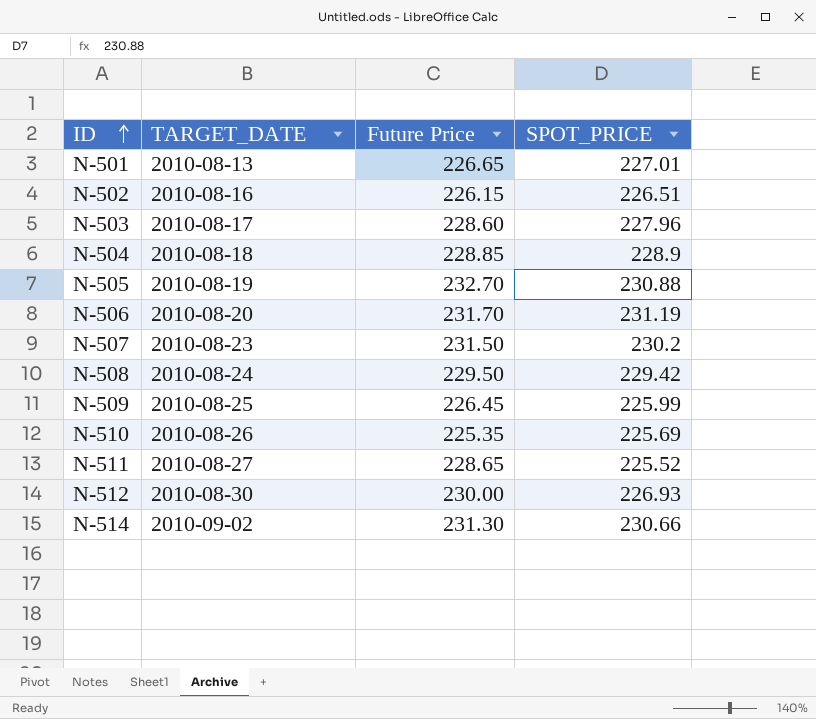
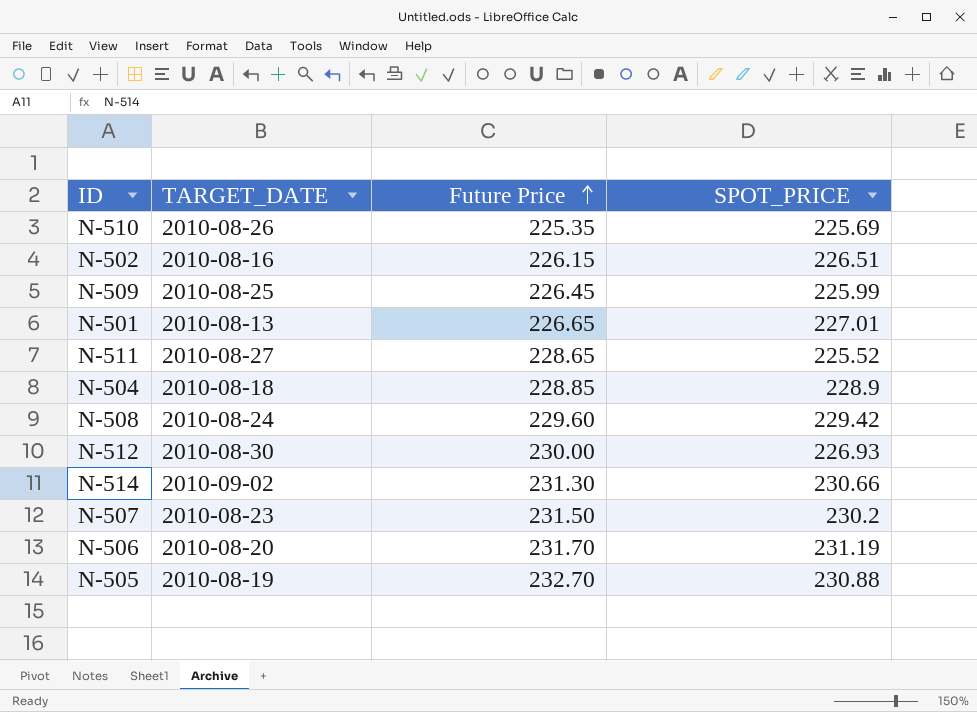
row order: ID ascending -> Future Price ascending
row N-503: 2010-08-17 | 228.60 | 227.96 -> none
N-508 | Future Price: 229.50 -> 229.60

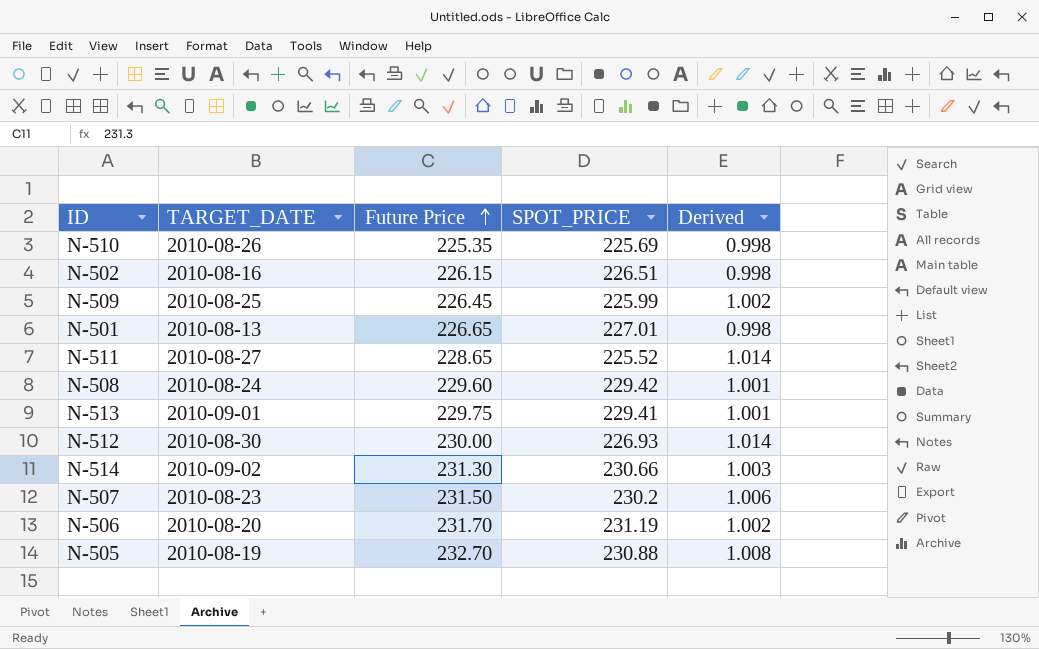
column Derived | formula: none -> [Future Price] / [SPOT_PRICE]
row N-504: 2010-08-18 | 228.85 | 228.9 -> none
row N-513: none -> 2010-09-01 | 229.75 | 229.41 | 1.001

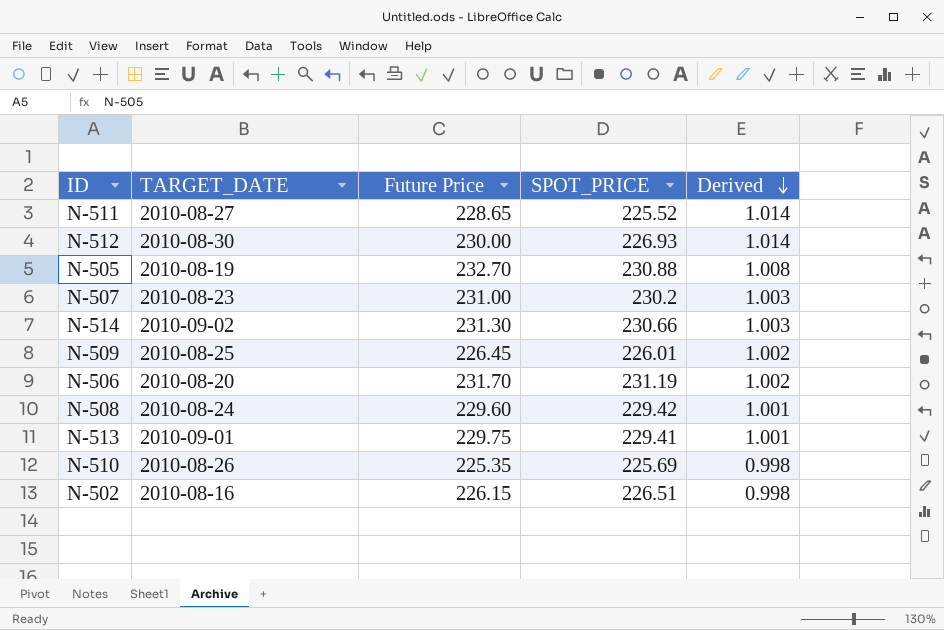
row order: Future Price ascending -> Derived descending
row N-501: 2010-08-13 | 226.65 | 227.01 | 0.998 -> none
N-507 | Future Price: 231.50 -> 231.00
N-507 | Derived: 1.006 -> 1.003
N-509 | SPOT_PRICE: 225.99 -> 226.01

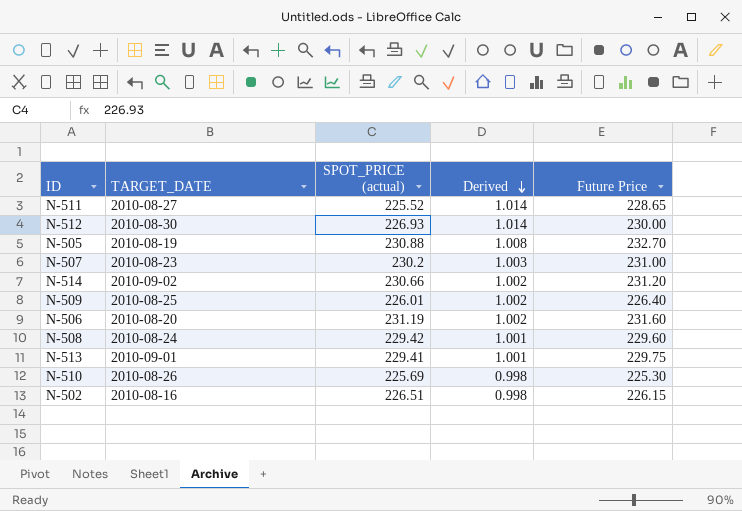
column name: SPOT_PRICE -> SPOT_PRICE (actual)
column Future Price | position: 3 -> 5
N-514 | Derived: 1.003 -> 1.002
N-514 | Future Price: 231.30 -> 231.20
N-509 | Future Price: 226.45 -> 226.40
N-506 | Future Price: 231.70 -> 231.60
N-510 | Future Price: 225.35 -> 225.30

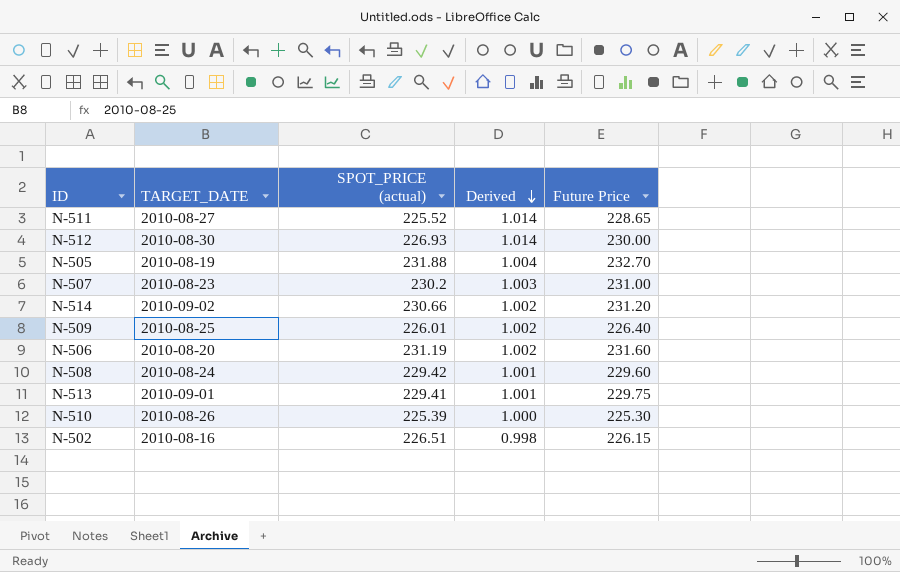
N-505 | SPOT_PRICE (actual): 230.88 -> 231.88
N-505 | Derived: 1.008 -> 1.004
N-510 | SPOT_PRICE (actual): 225.69 -> 225.39
N-510 | Derived: 0.998 -> 1.000

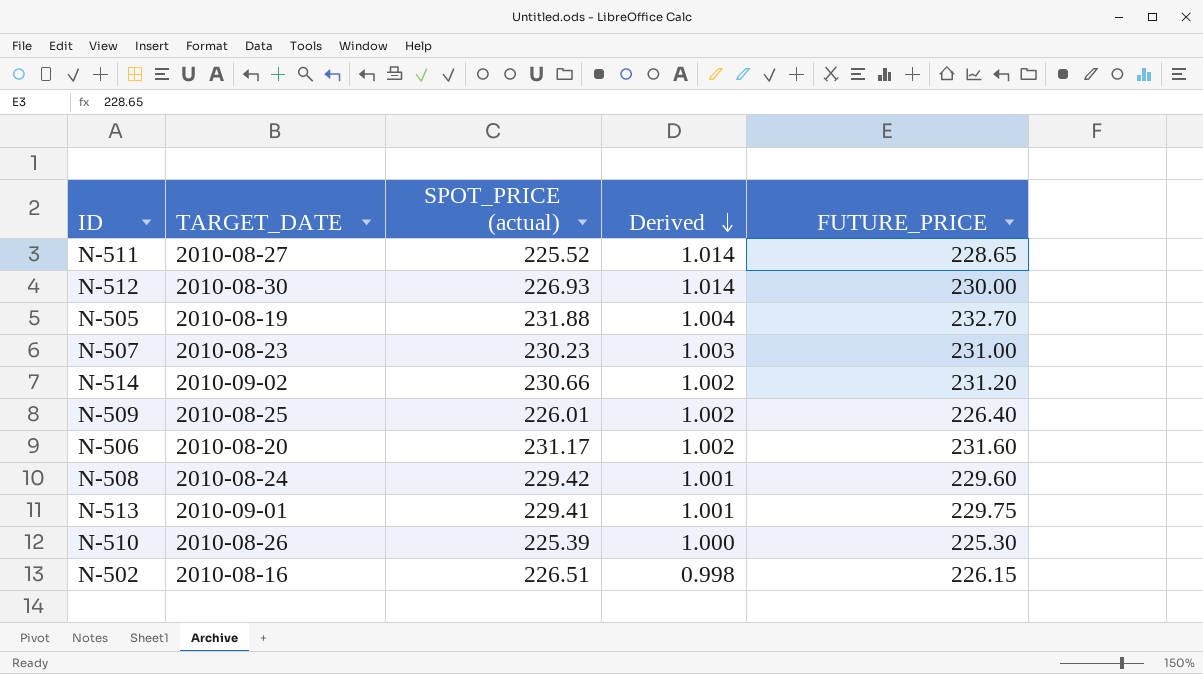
column name: Future Price -> FUTURE_PRICE
N-507 | SPOT_PRICE (actual): 230.2 -> 230.23
N-506 | SPOT_PRICE (actual): 231.19 -> 231.17

